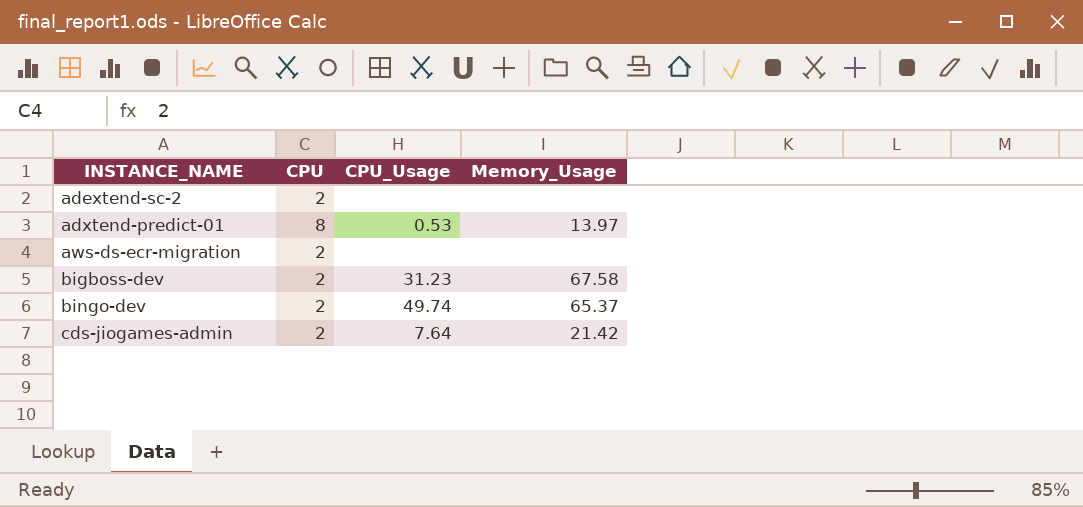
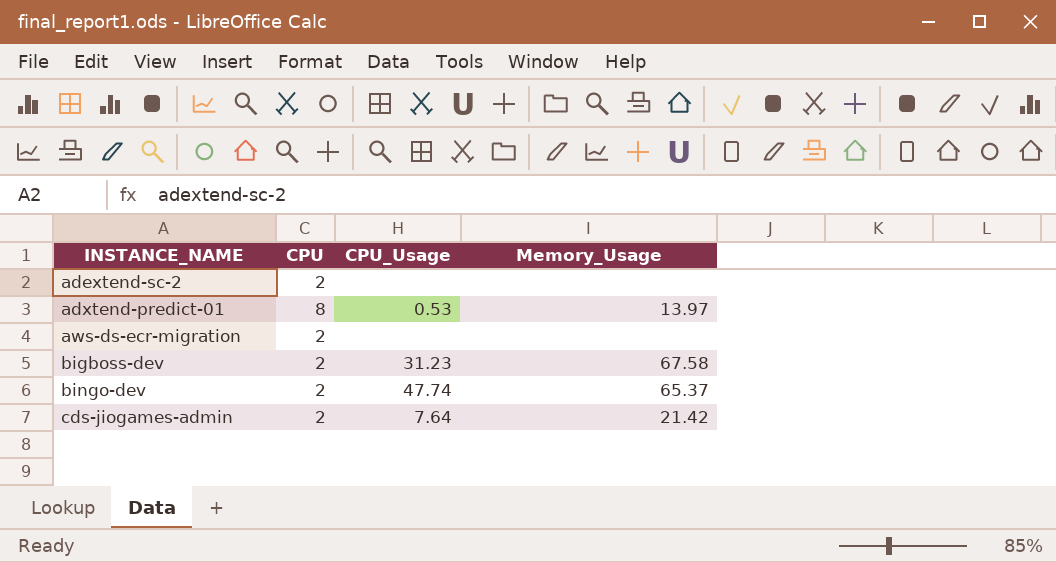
bingo-dev | CPU_Usage: 49.74 -> 47.74

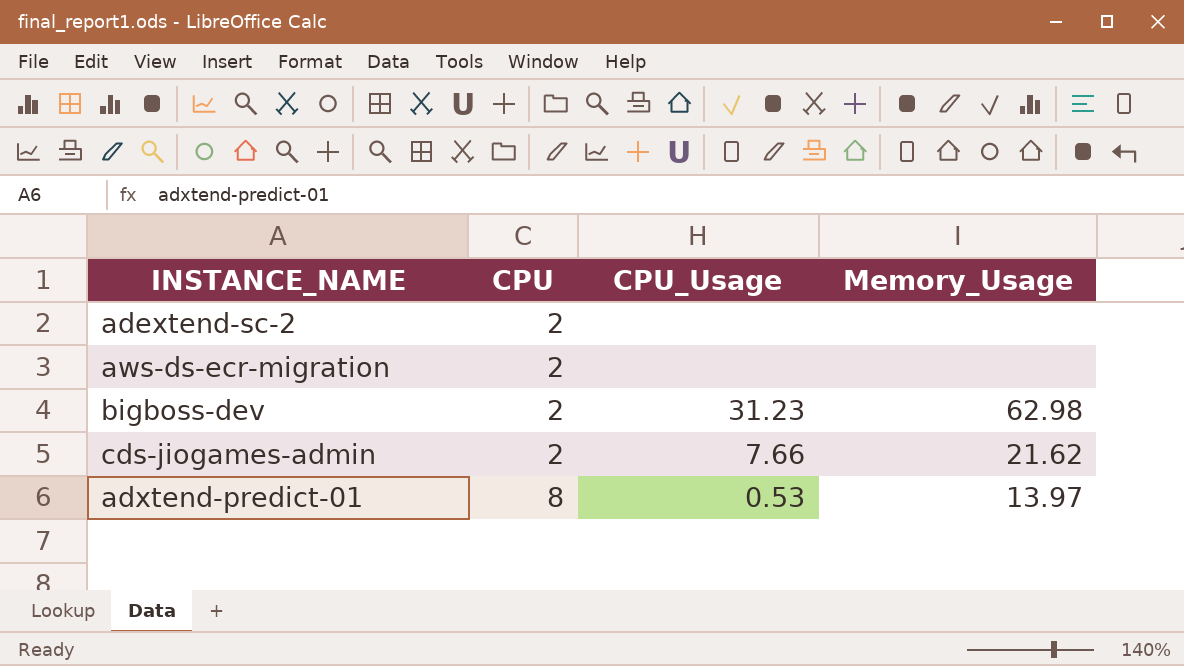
row order: INSTANCE_NAME ascending -> CPU ascending
row bingo-dev: 2 | 47.74 | 65.37 -> none
bigboss-dev | Memory_Usage: 67.58 -> 62.98
cds-jiogames-admin | CPU_Usage: 7.64 -> 7.66
cds-jiogames-admin | Memory_Usage: 21.42 -> 21.62

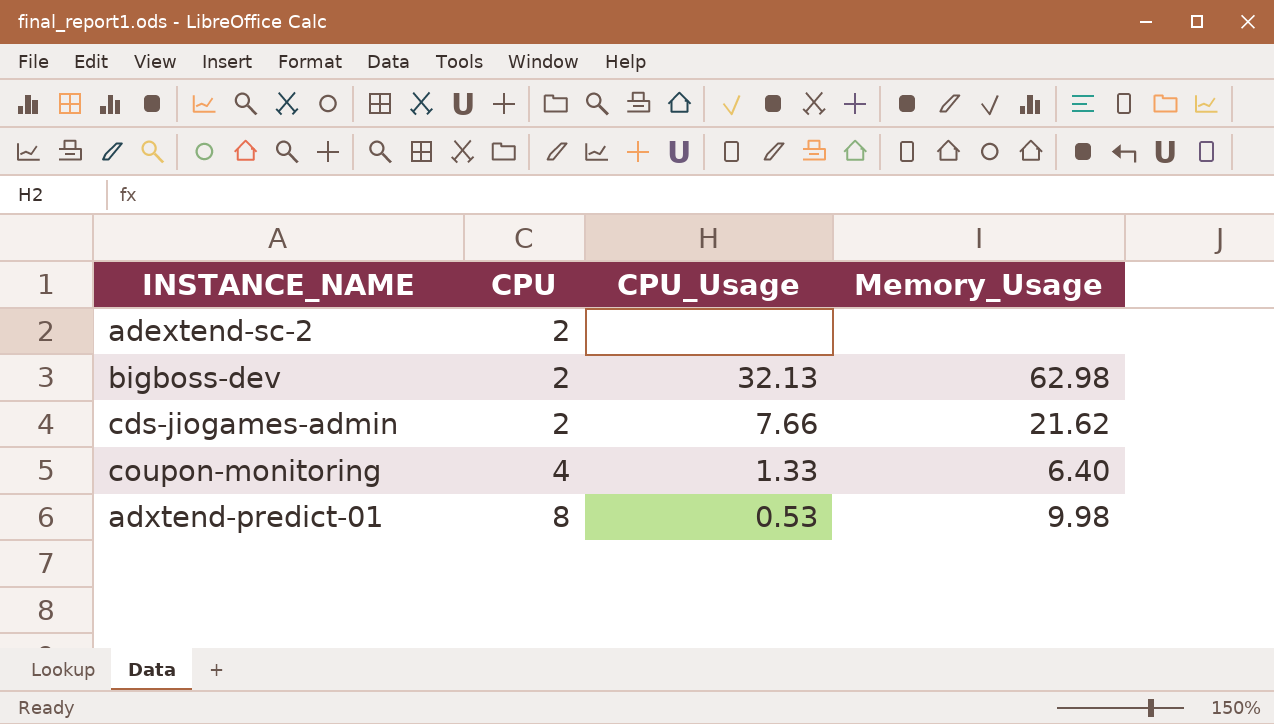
row aws-ds-ecr-migration: 2 | none | none -> none
bigboss-dev | CPU_Usage: 31.23 -> 32.13
row coupon-monitoring: none -> 4 | 1.33 | 6.40
adxtend-predict-01 | Memory_Usage: 13.97 -> 9.98

